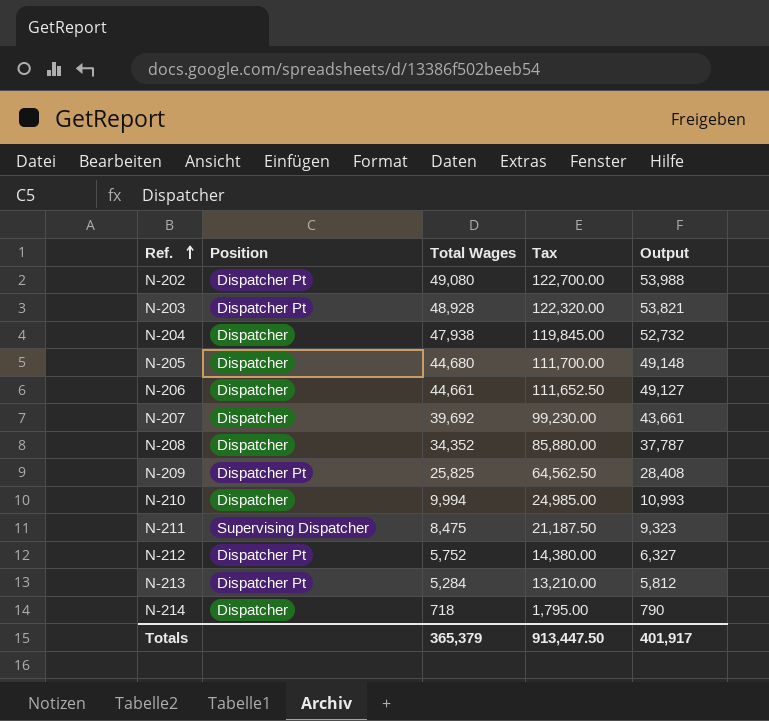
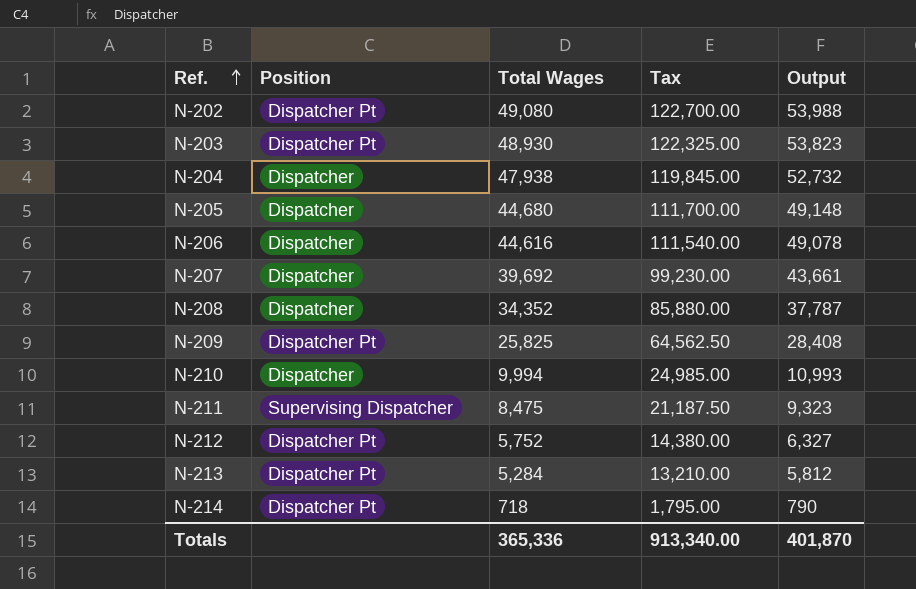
N-203 | Total Wages: 48,928 -> 48,930
N-203 | Tax: 122,320.00 -> 122,325.00
N-203 | Output: 53,821 -> 53,823
N-206 | Total Wages: 44,661 -> 44,616
N-206 | Tax: 111,652.50 -> 111,540.00
N-206 | Output: 49,127 -> 49,078
N-214 | Position: Dispatcher -> Dispatcher Pt
Totals | Total Wages: 365,379 -> 365,336
Totals | Tax: 913,447.50 -> 913,340.00
Totals | Output: 401,917 -> 401,870

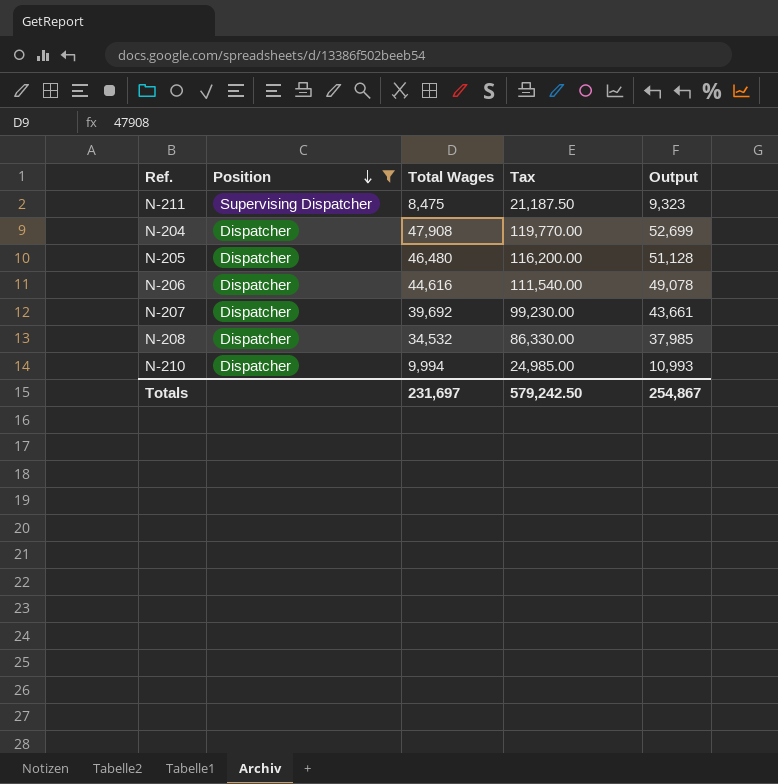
filter: none -> Position != Dispatcher Pt
row order: Ref. ascending -> Position descending
N-204 | Total Wages: 47,938 -> 47,908
N-204 | Tax: 119,845.00 -> 119,770.00
N-204 | Output: 52,732 -> 52,699
N-205 | Total Wages: 44,680 -> 46,480
N-205 | Tax: 111,700.00 -> 116,200.00
N-205 | Output: 49,148 -> 51,128
N-208 | Total Wages: 34,352 -> 34,532
N-208 | Tax: 85,880.00 -> 86,330.00
N-208 | Output: 37,787 -> 37,985
Totals | Total Wages: 365,336 -> 231,697
Totals | Tax: 913,340.00 -> 579,242.50
Totals | Output: 401,870 -> 254,867

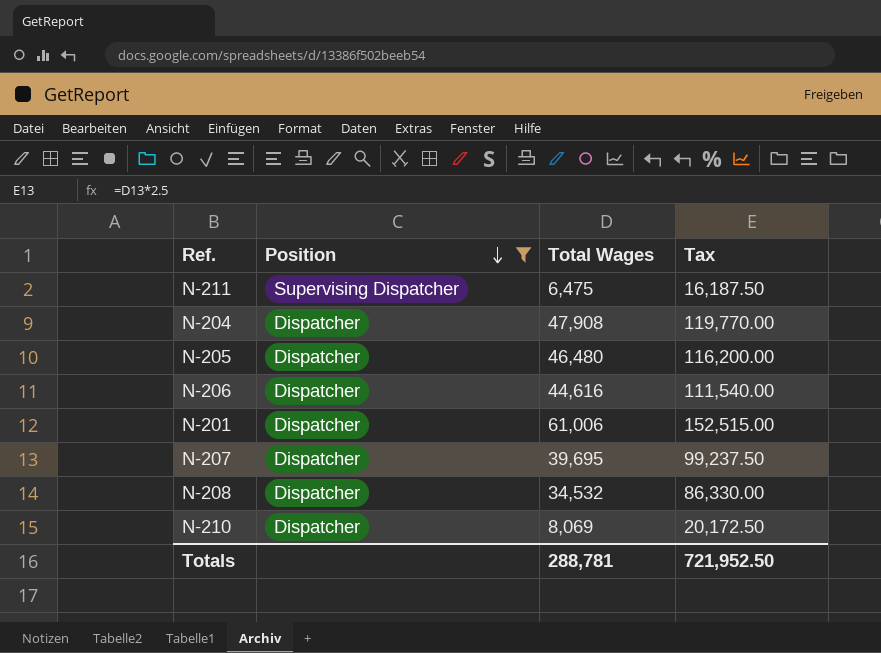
column Output | formula: [Total Wages] * 1.1 -> none
N-211 | Total Wages: 8,475 -> 6,475
N-211 | Tax: 21,187.50 -> 16,187.50
row N-201: none -> Dispatcher | 61,006 | 152,515.00
N-207 | Total Wages: 39,692 -> 39,695
N-207 | Tax: 99,230.00 -> 99,237.50
N-210 | Total Wages: 9,994 -> 8,069
N-210 | Tax: 24,985.00 -> 20,172.50
Totals | Total Wages: 231,697 -> 288,781
Totals | Tax: 579,242.50 -> 721,952.50

